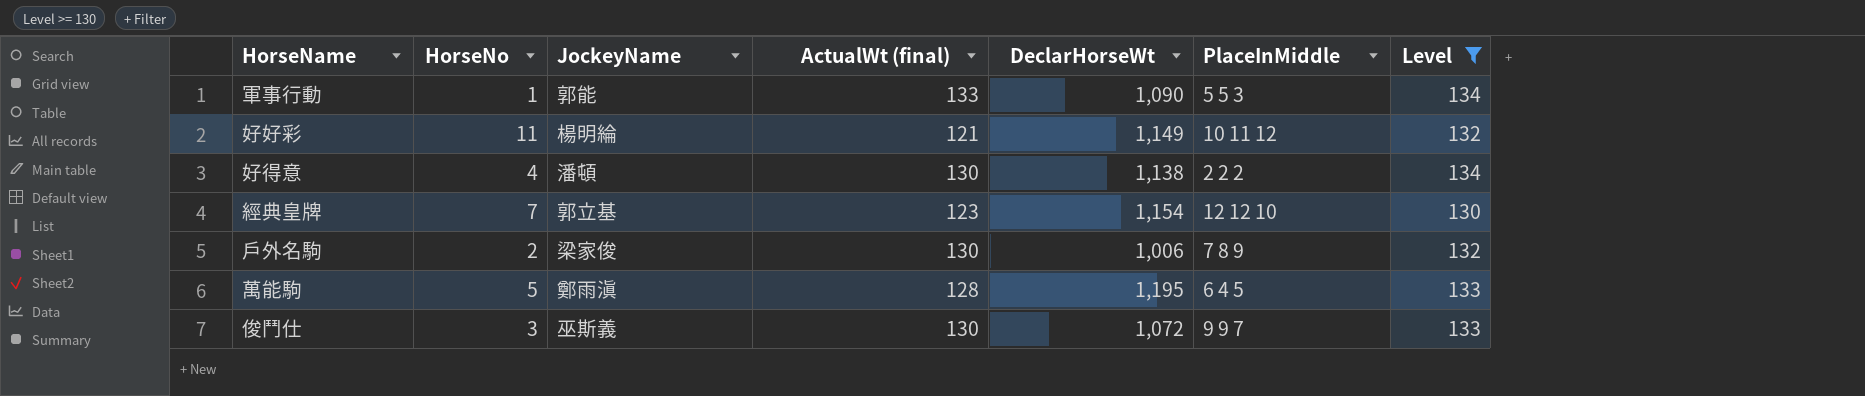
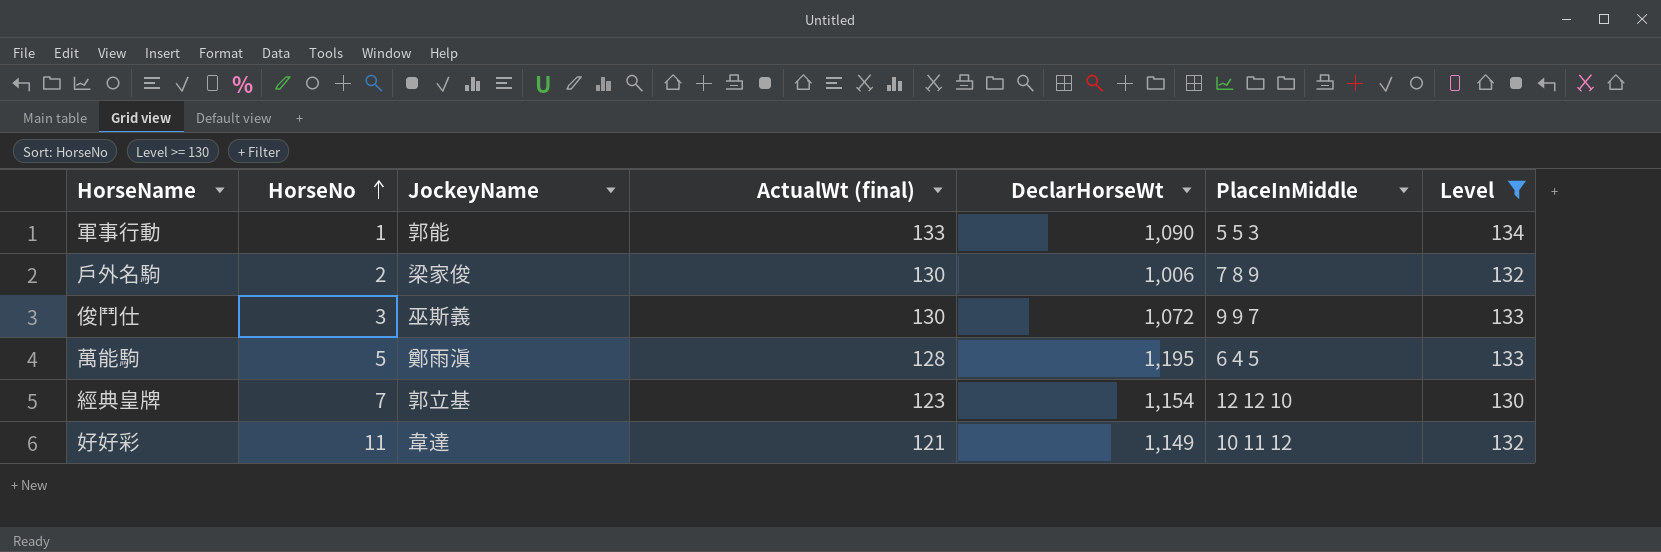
row order: none -> HorseNo ascending
row 好得意: 4 | 潘頓 | 130 | 1,138 | 2 2 2 | 134 -> none
好好彩 | JockeyName: 楊明綸 -> 韋達

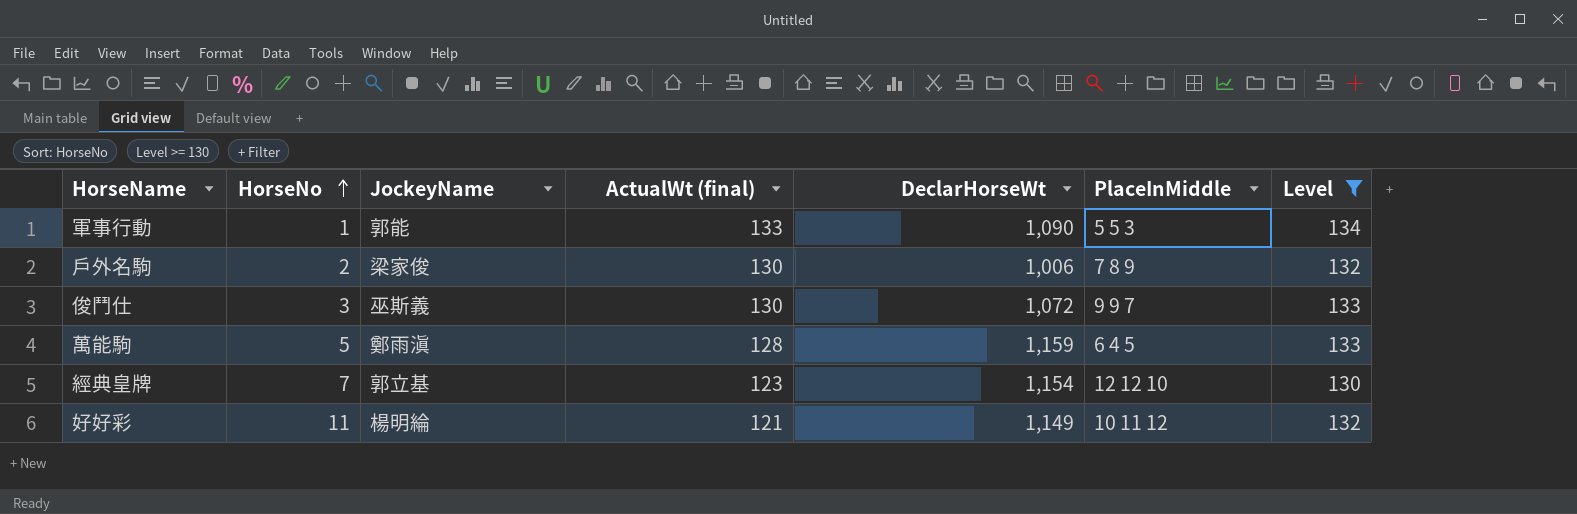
萬能駒 | DeclarHorseWt: 1,195 -> 1,159
好好彩 | JockeyName: 韋達 -> 楊明綸

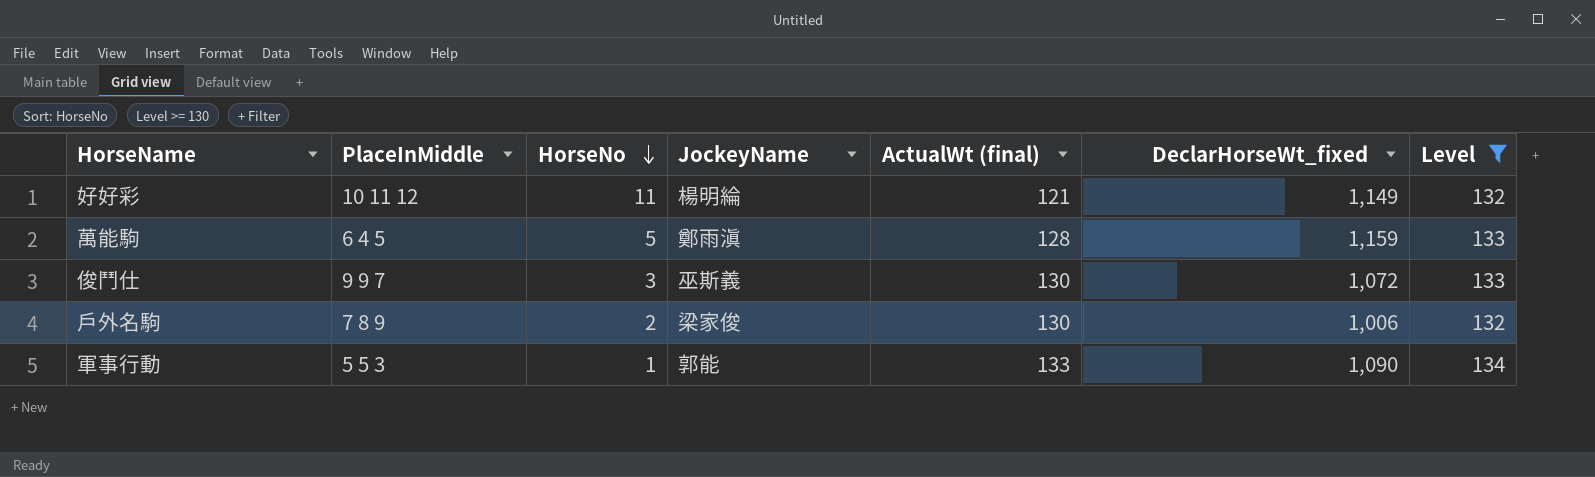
row order: HorseNo ascending -> HorseNo descending
column PlaceInMiddle | position: 6 -> 2
column name: DeclarHorseWt -> DeclarHorseWt_fixed
row 經典皇牌: 7 | 郭立基 | 123 | 1,154 | 12 12 10 | 130 -> none

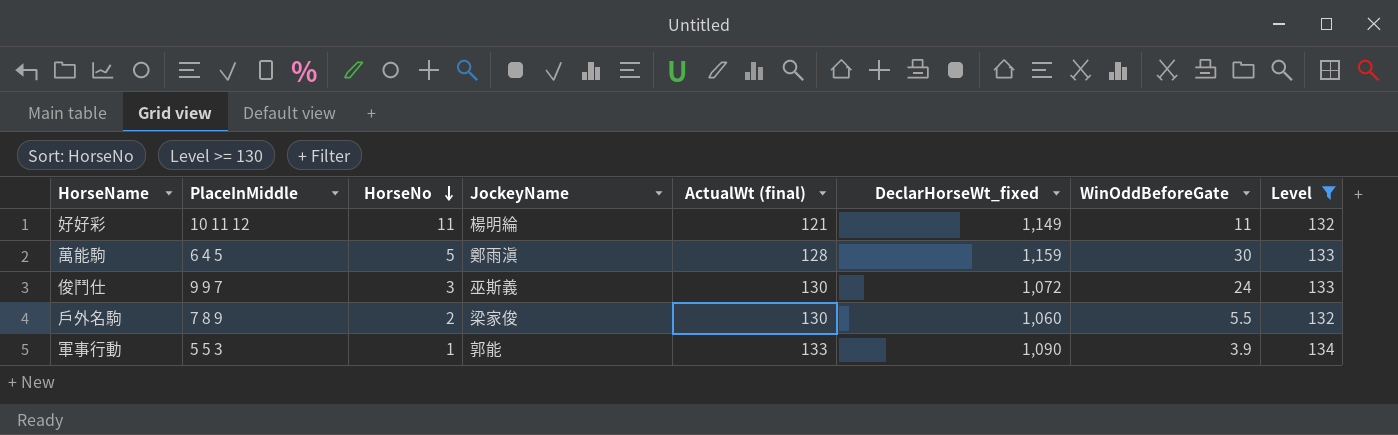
column WinOddBeforeGate | position: none -> 7
戶外名駒 | DeclarHorseWt_fixed: 1,006 -> 1,060

